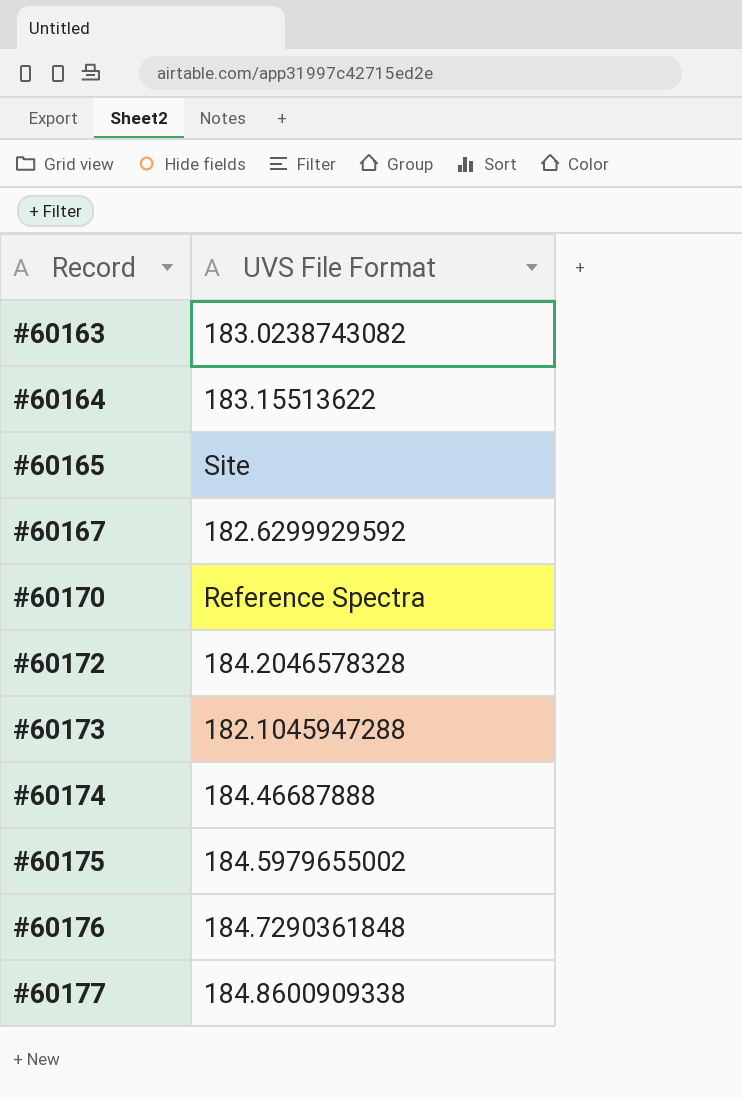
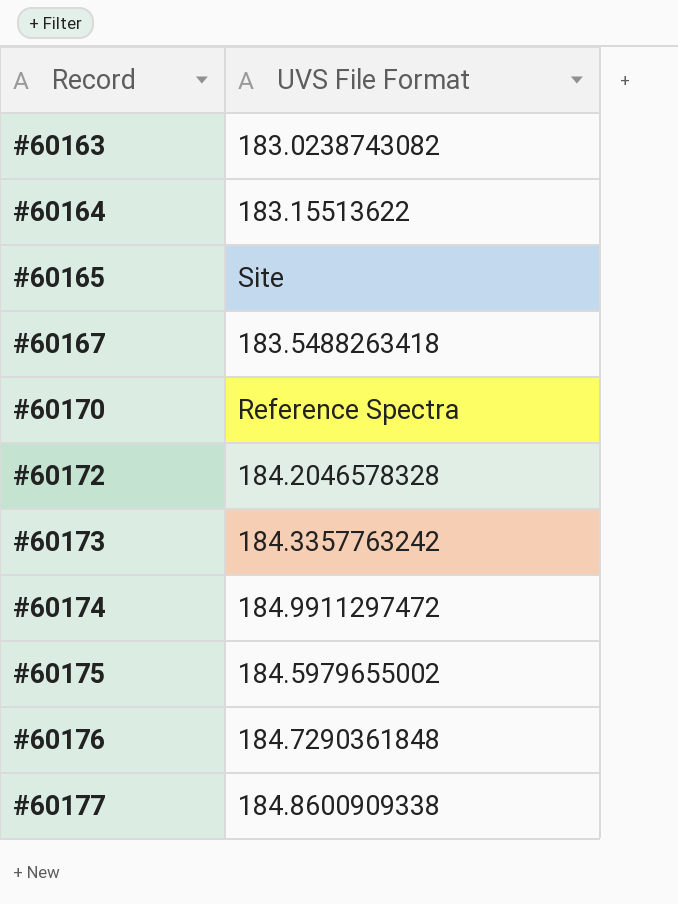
#60167 | UVS File Format: 182.6299929592 -> 183.5488263418
#60173 | UVS File Format: 182.1045947288 -> 184.3357763242
#60174 | UVS File Format: 184.46687888 -> 184.9911297472

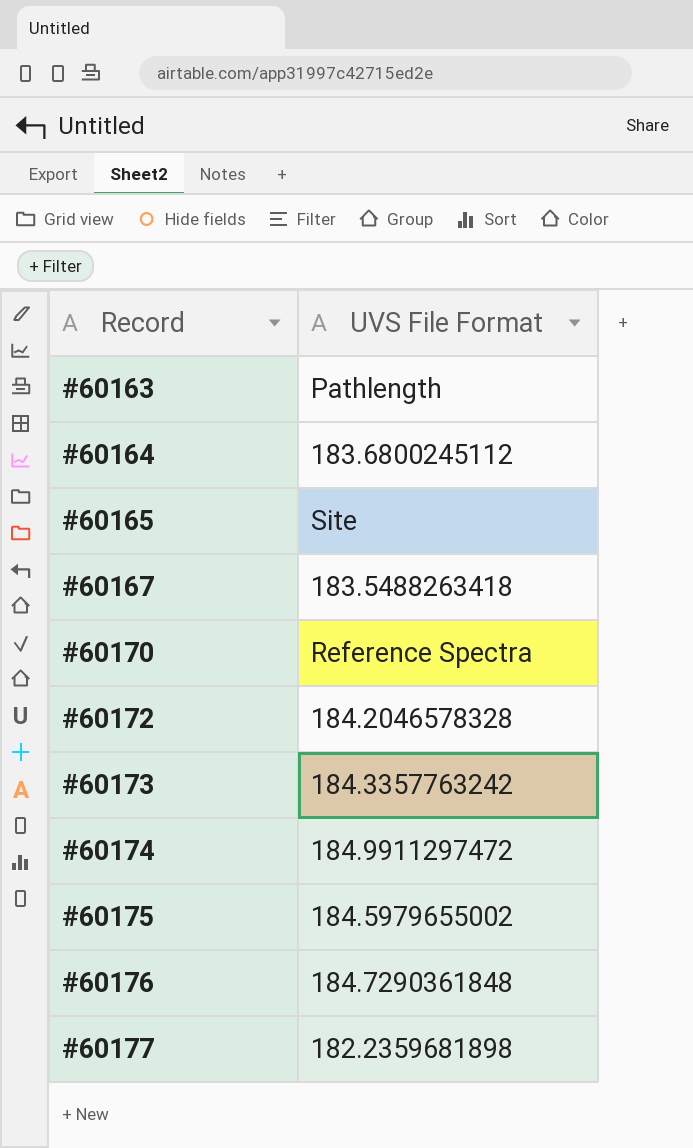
#60163 | UVS File Format: 183.0238743082 -> Pathlength
#60164 | UVS File Format: 183.15513622 -> 183.6800245112
#60177 | UVS File Format: 184.8600909338 -> 182.2359681898

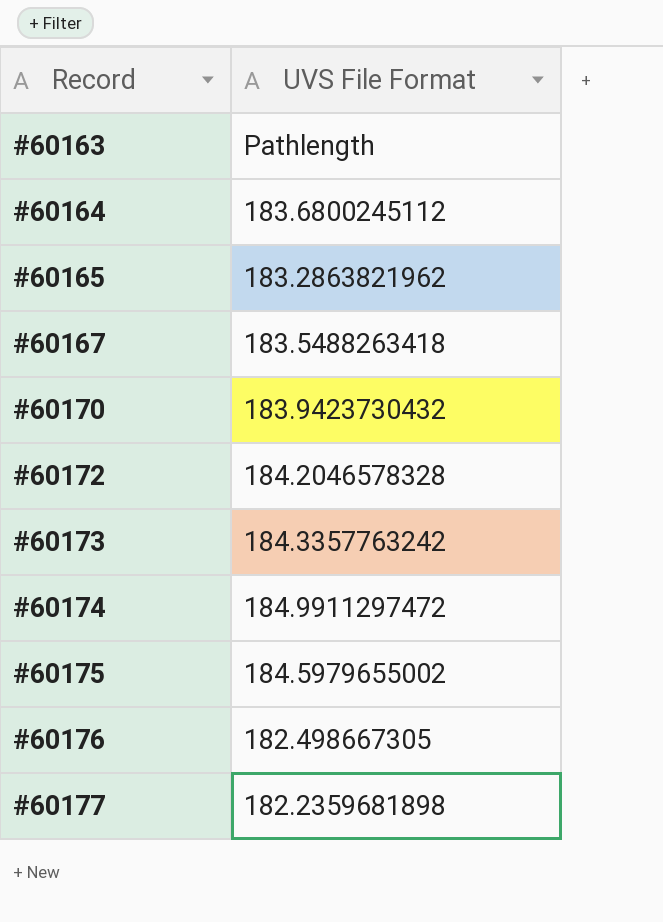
#60165 | UVS File Format: Site -> 183.2863821962
#60170 | UVS File Format: Reference Spectra -> 183.9423730432
#60176 | UVS File Format: 184.7290361848 -> 182.498667305

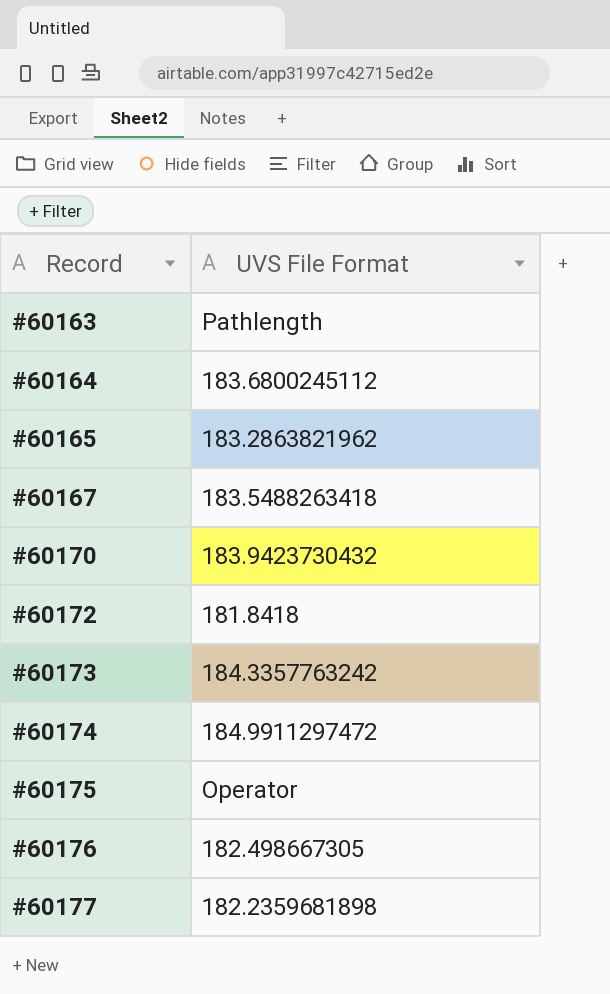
#60172 | UVS File Format: 184.2046578328 -> 181.8418
#60175 | UVS File Format: 184.5979655002 -> Operator

